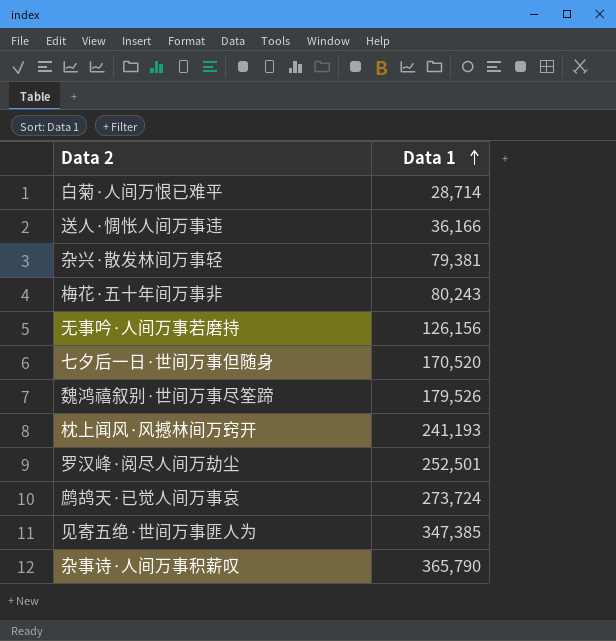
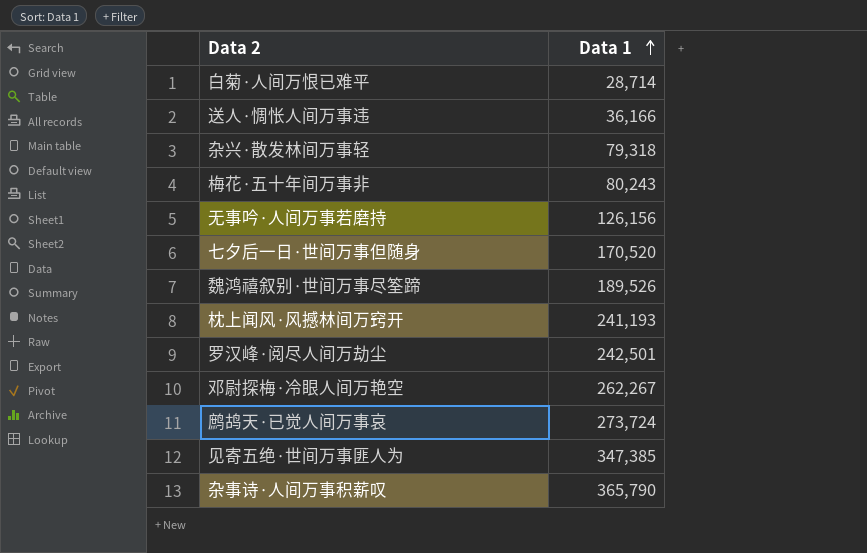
杂兴·散发林间万事轻 | Data 1: 79,381 -> 79,318
魏鸿禧叙别·世间万事尽筌蹄 | Data 1: 179,526 -> 189,526
罗汉峰·阅尽人间万劫尘 | Data 1: 252,501 -> 242,501
row 邓尉探梅·冷眼人间万艳空: none -> 262,267

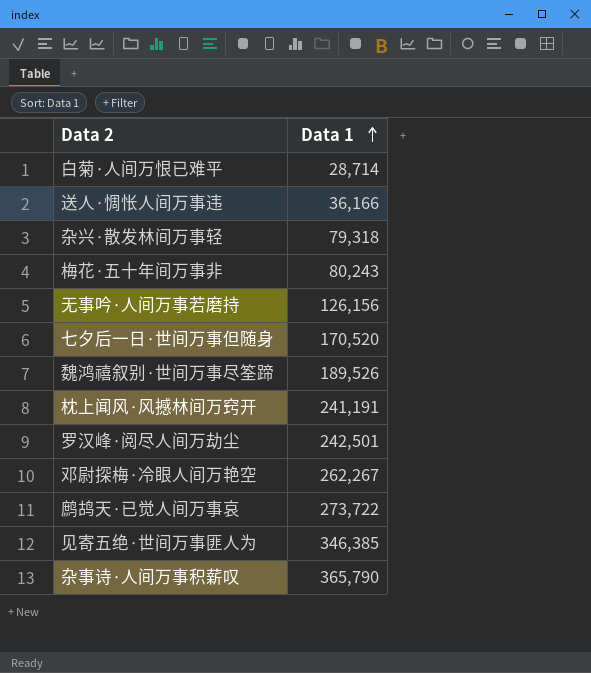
枕上闻风·风撼林间万窍开 | Data 1: 241,193 -> 241,191
鹧鸪天·已觉人间万事哀 | Data 1: 273,724 -> 273,722
见寄五绝·世间万事匪人为 | Data 1: 347,385 -> 346,385

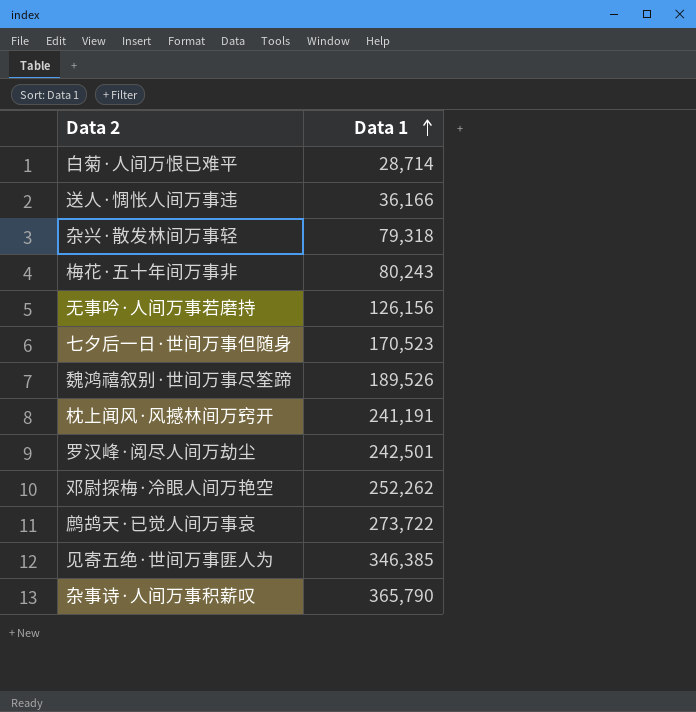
七夕后一日·世间万事但随身 | Data 1: 170,520 -> 170,523
邓尉探梅·冷眼人间万艳空 | Data 1: 262,267 -> 252,262

